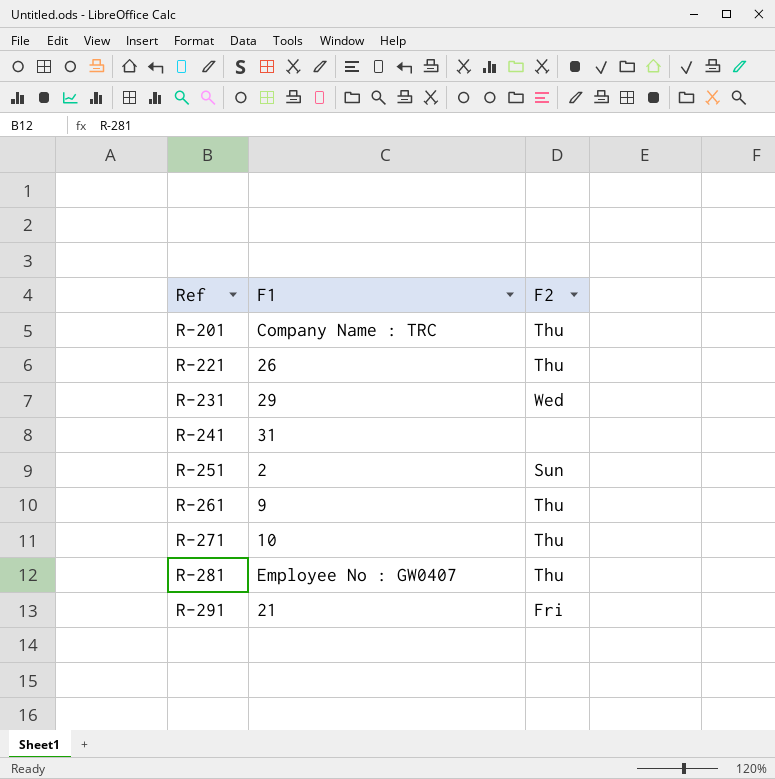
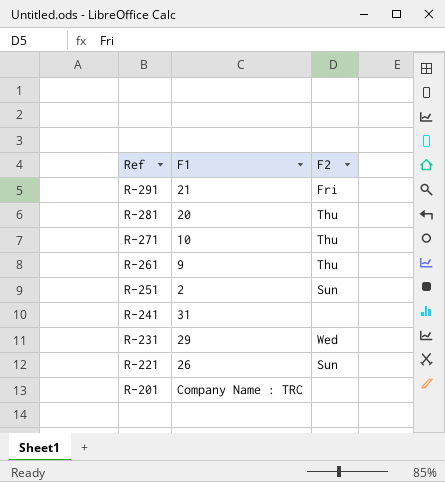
row order: Ref ascending -> Ref descending
R-281 | F1: Employee No : GW0407 -> 20
R-221 | F2: Thu -> Sun
R-201 | F2: Thu -> none

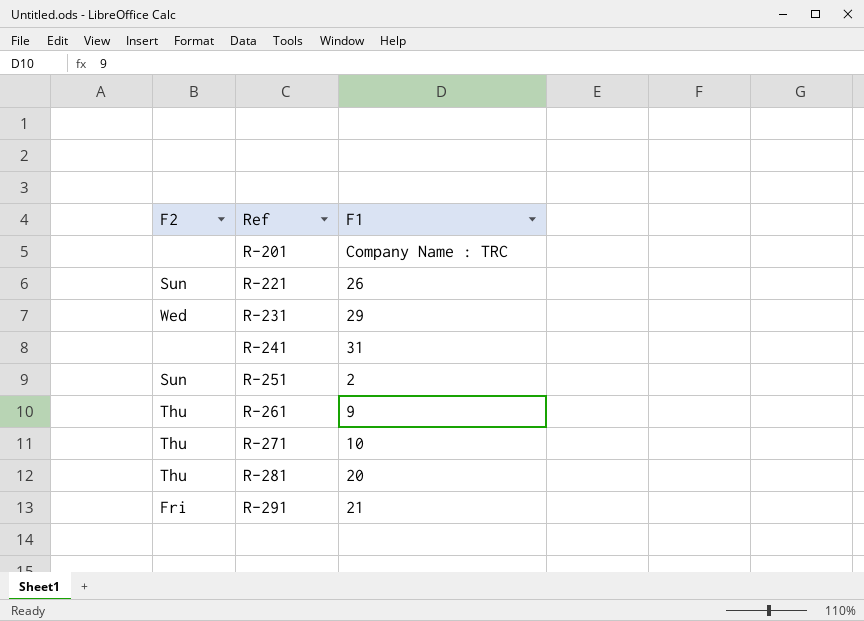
row order: Ref descending -> Ref ascending
column F2 | position: 3 -> 1

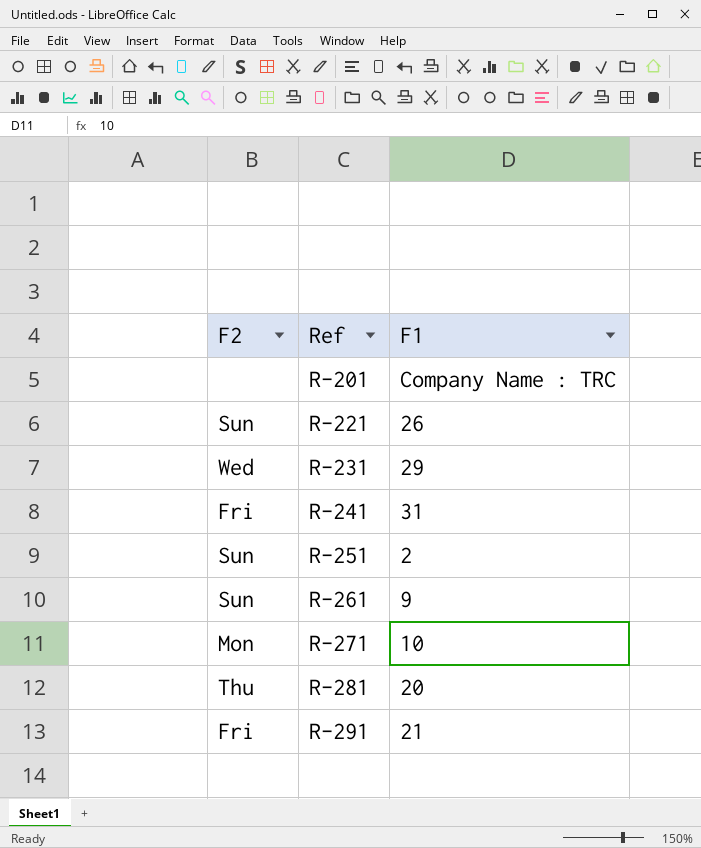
R-241 | F2: none -> Fri
R-261 | F2: Thu -> Sun
R-271 | F2: Thu -> Mon

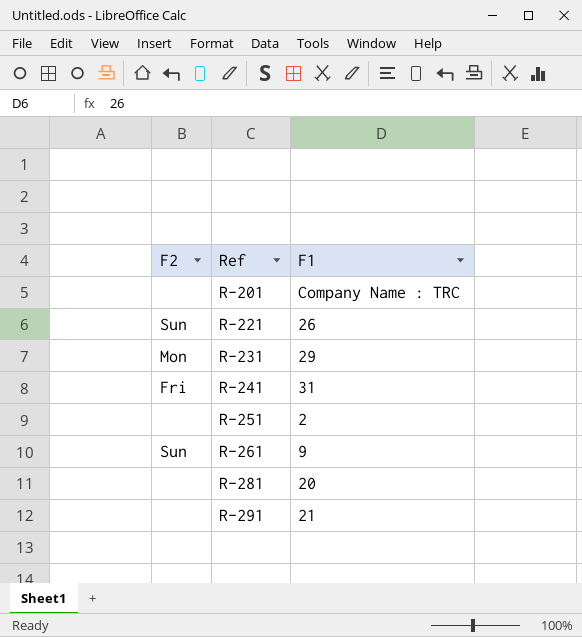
row R-271: Mon | 10 -> none
R-231 | F2: Wed -> Mon
R-251 | F2: Sun -> none
R-281 | F2: Thu -> none
R-291 | F2: Fri -> none

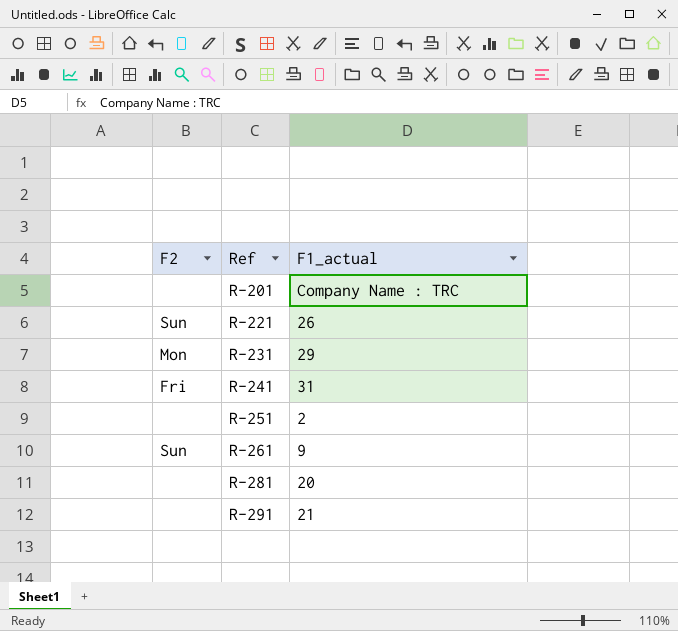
column name: F1 -> F1_actual

